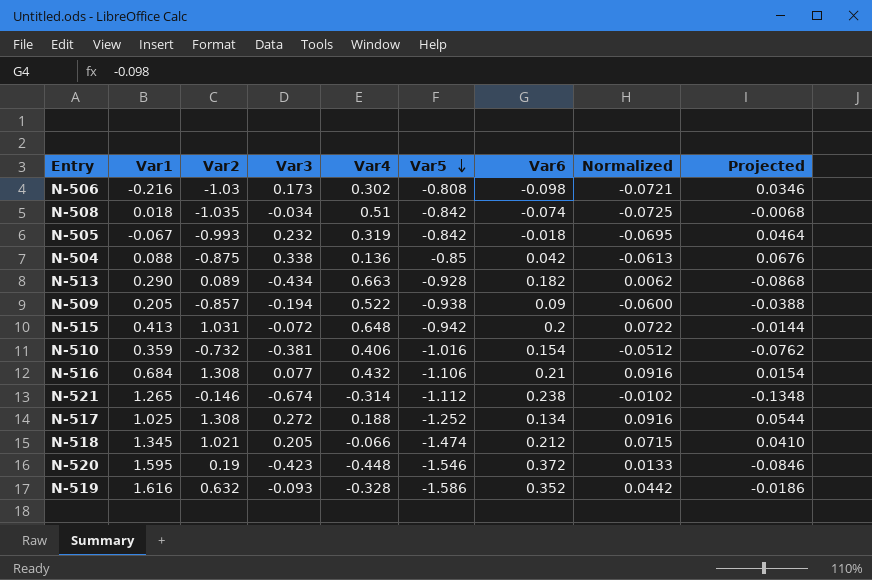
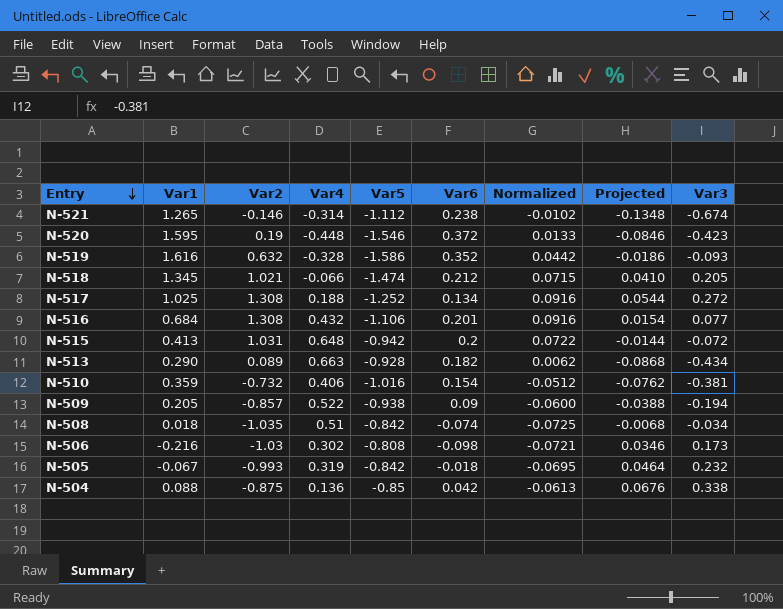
row order: Var5 descending -> Entry descending
column Var3 | position: 4 -> 9
N-516 | Var6: 0.21 -> 0.201

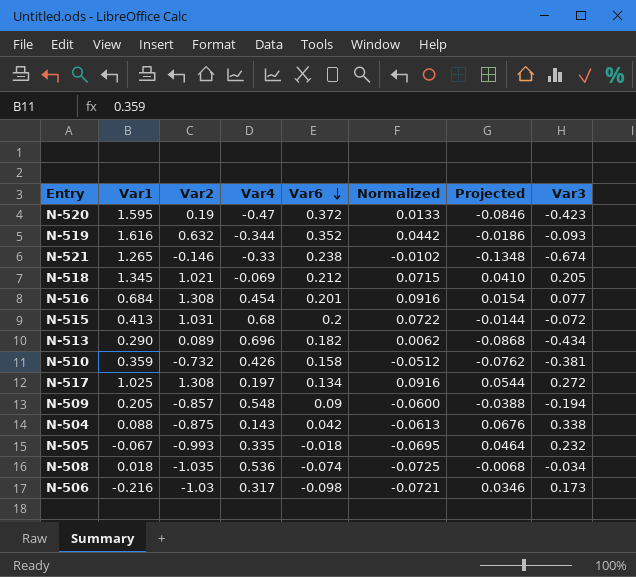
row order: Entry descending -> Var6 descending
column Var5 | position: 5 -> none
N-520 | Var4: -0.448 -> -0.47
N-519 | Var4: -0.328 -> -0.344
N-521 | Var4: -0.314 -> -0.33
N-518 | Var4: -0.066 -> -0.069
N-516 | Var4: 0.432 -> 0.454
N-515 | Var4: 0.648 -> 0.68
N-513 | Var4: 0.663 -> 0.696
N-510 | Var4: 0.406 -> 0.426
N-510 | Var6: 0.154 -> 0.158
N-517 | Var4: 0.188 -> 0.197
N-509 | Var4: 0.522 -> 0.548
N-504 | Var4: 0.136 -> 0.143
N-505 | Var4: 0.319 -> 0.335
N-508 | Var4: 0.51 -> 0.536
N-506 | Var4: 0.302 -> 0.317

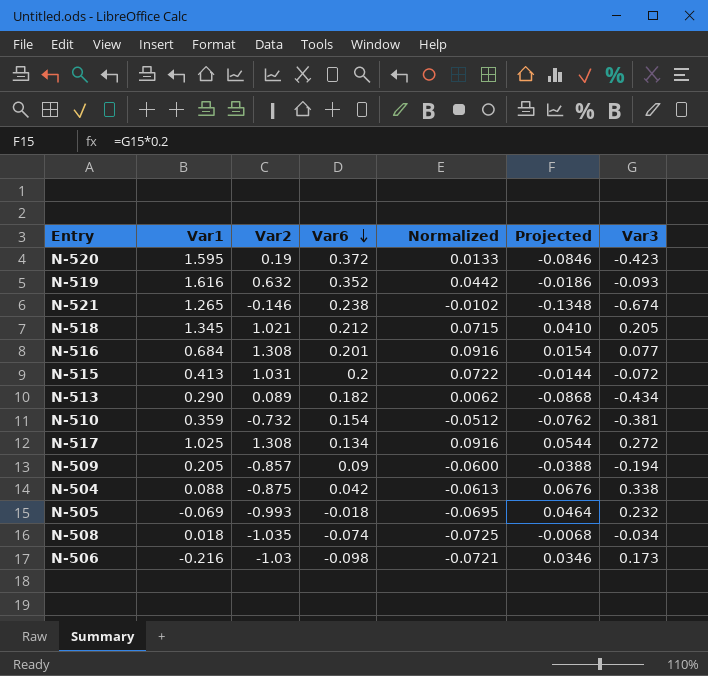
column Var4 | position: 4 -> none
N-510 | Var6: 0.158 -> 0.154
N-505 | Var1: -0.067 -> -0.069

